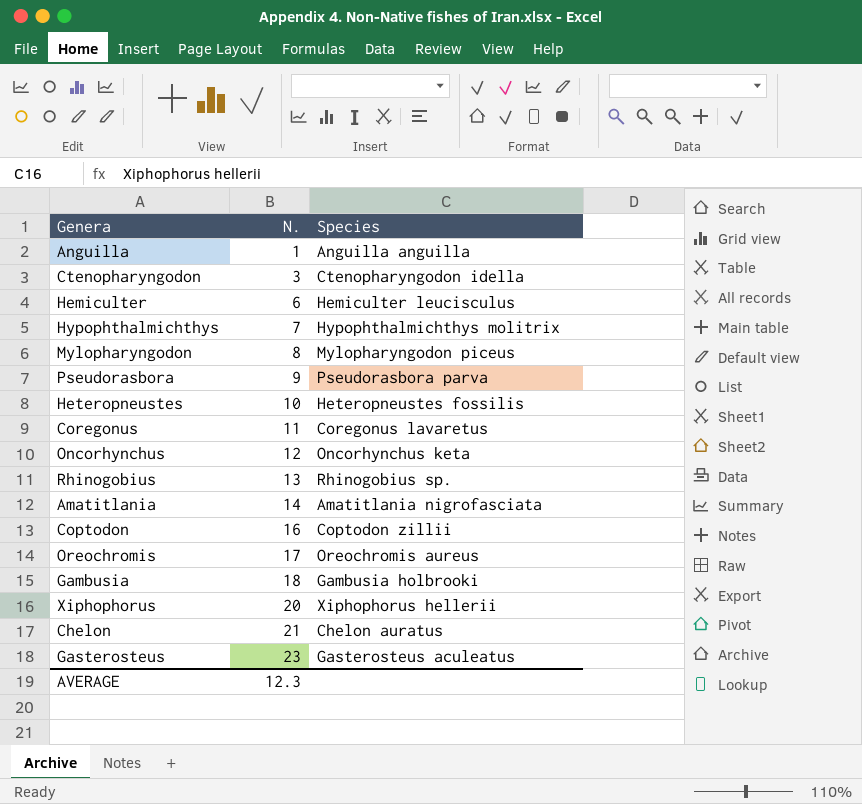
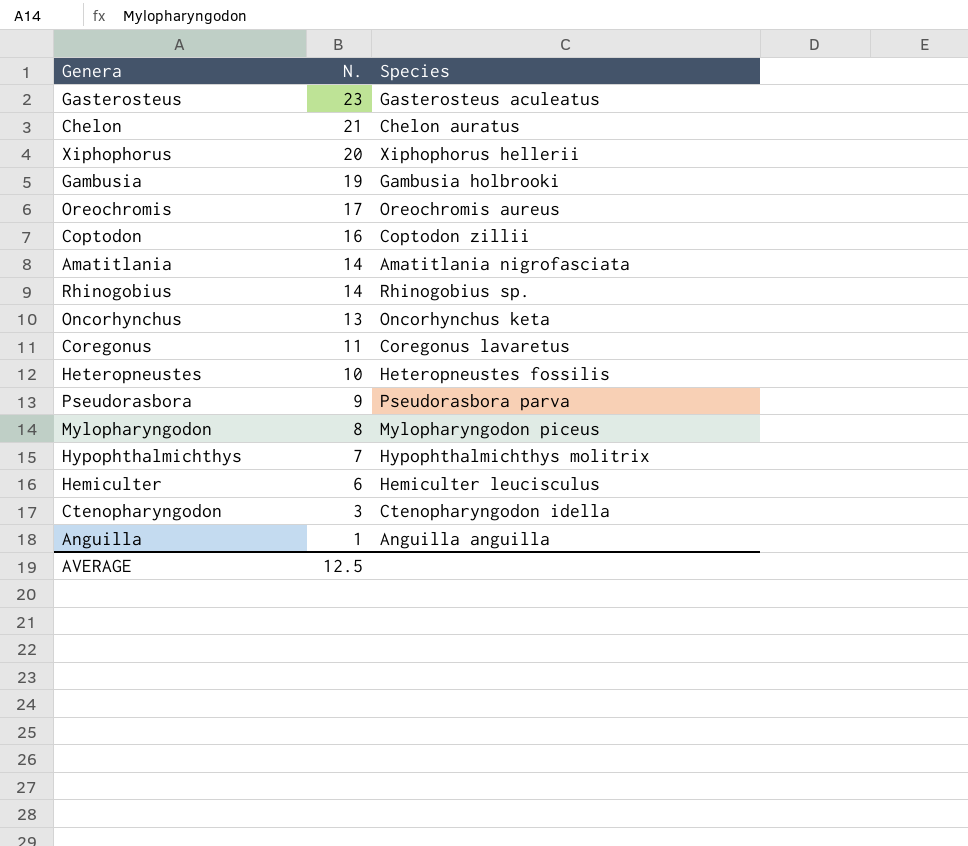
row order: N. ascending -> N. descending
Gambusia | N.: 18 -> 19
Rhinogobius | N.: 13 -> 14
Oncorhynchus | N.: 12 -> 13
AVERAGE | N.: 12.3 -> 12.5

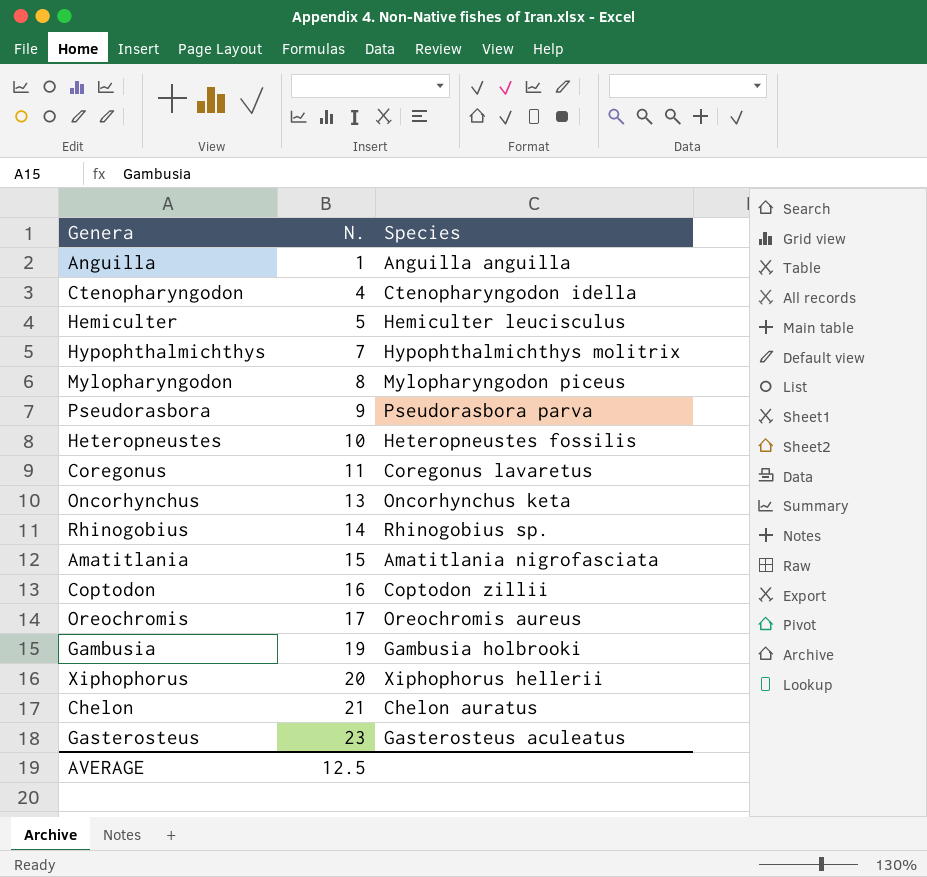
row order: N. descending -> N. ascending
Ctenopharyngodon | N.: 3 -> 4
Hemiculter | N.: 6 -> 5
Amatitlania | N.: 14 -> 15

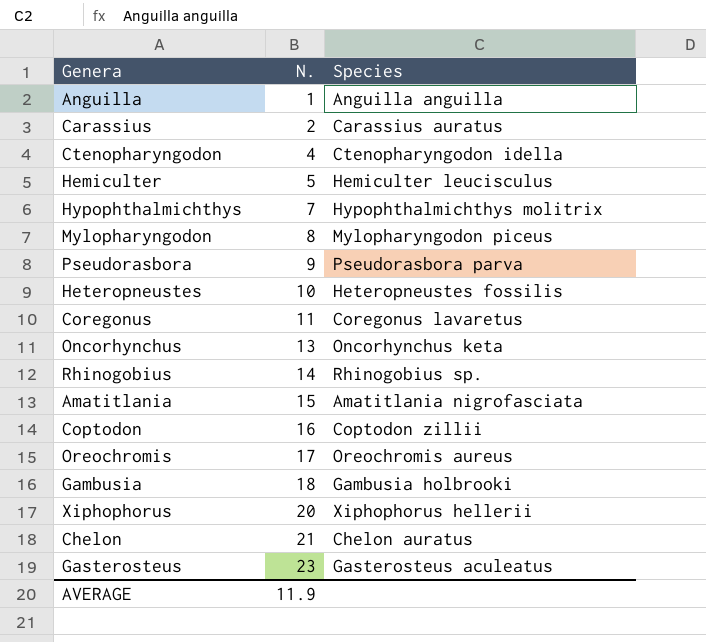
row Carassius: none -> 2 | Carassius auratus
Gambusia | N.: 19 -> 18
AVERAGE | N.: 12.5 -> 11.9

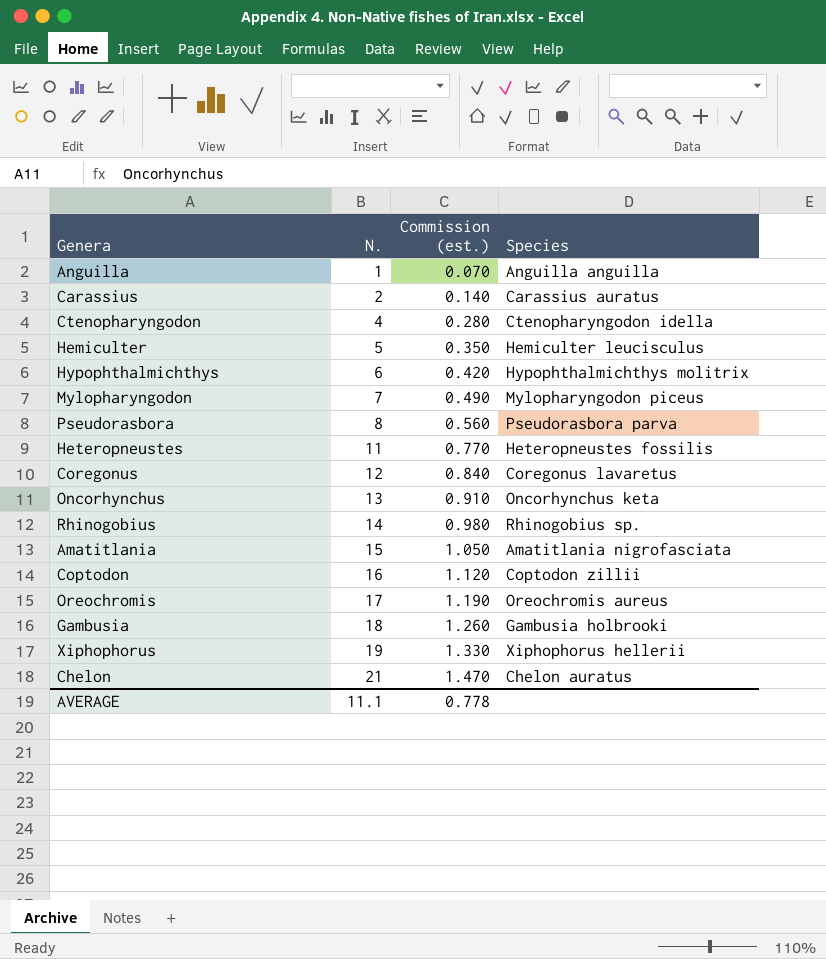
column Commission (est.) | formula: none -> [N.] * 0.07
row Gasterosteus: 23 | Gasterosteus aculeatus -> none
Hypophthalmichthys | N.: 7 -> 6
Mylopharyngodon | N.: 8 -> 7
Pseudorasbora | N.: 9 -> 8
Heteropneustes | N.: 10 -> 11
Coregonus | N.: 11 -> 12
Xiphophorus | N.: 20 -> 19
AVERAGE | N.: 11.9 -> 11.1

